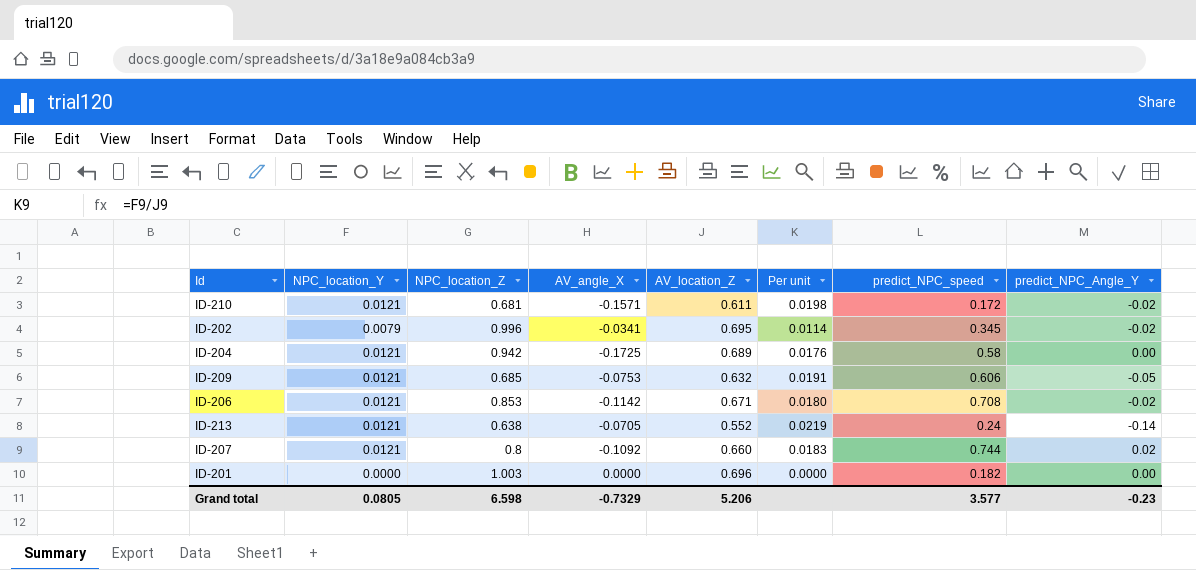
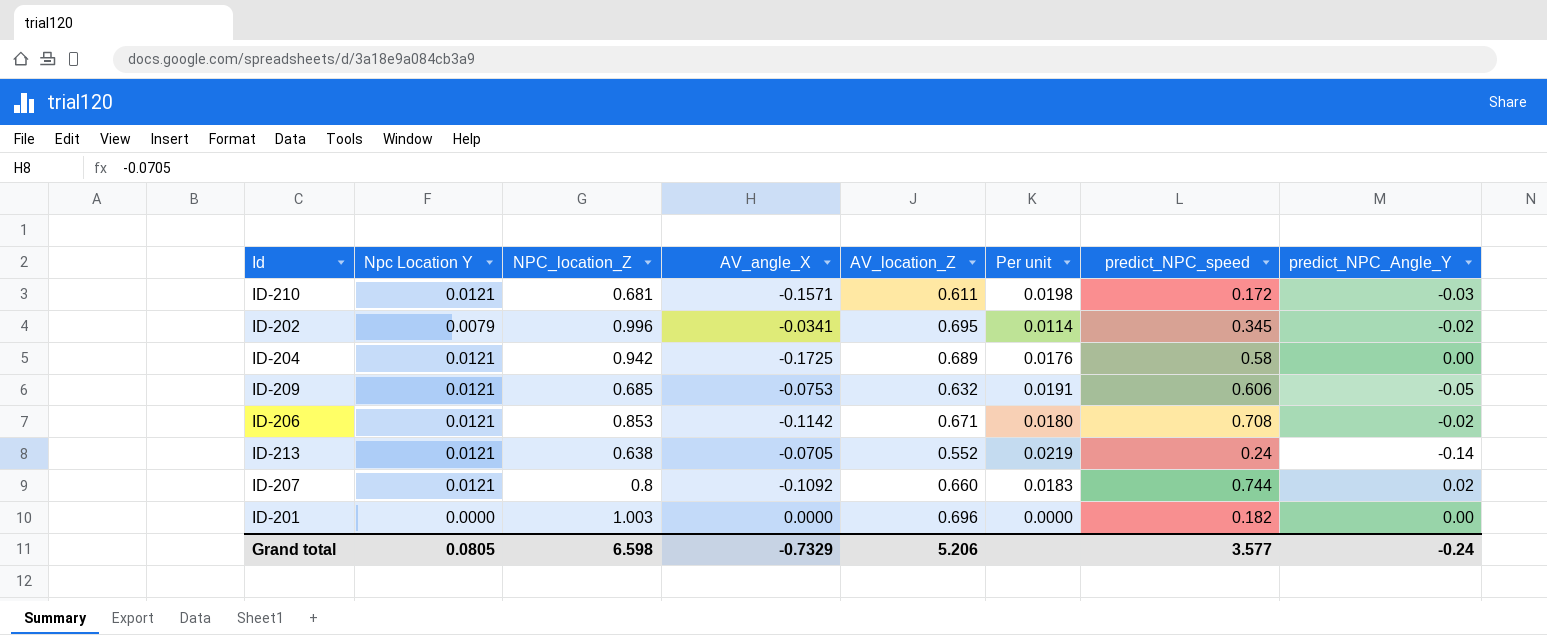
column name: NPC_location_Y -> Npc Location Y
ID-210 | predict_NPC_Angle_Y: -0.02 -> -0.03
Grand total | predict_NPC_Angle_Y: -0.23 -> -0.24

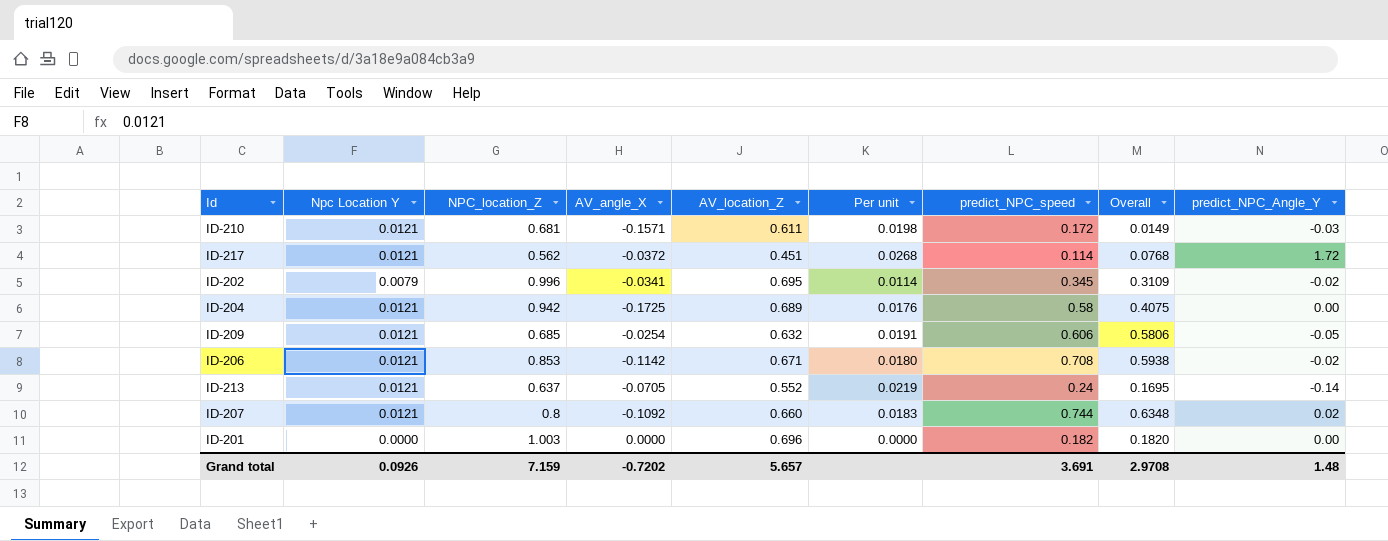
column Overall | formula: none -> [AV_angle_X] + [predict_NPC_speed]
row ID-217: none -> 0.0121 | 0.562 | -0.0372 | 0.451 | 0.0268 | 0.114 | 0.0768 | 1.72
ID-209 | AV_angle_X: -0.0753 -> -0.0254
ID-213 | NPC_location_Z: 0.638 -> 0.637
Grand total | Npc Location Y: 0.0805 -> 0.0926
Grand total | NPC_location_Z: 6.598 -> 7.159
Grand total | AV_angle_X: -0.7329 -> -0.7202
Grand total | AV_location_Z: 5.206 -> 5.657
Grand total | predict_NPC_speed: 3.577 -> 3.691
Grand total | predict_NPC_Angle_Y: -0.24 -> 1.48

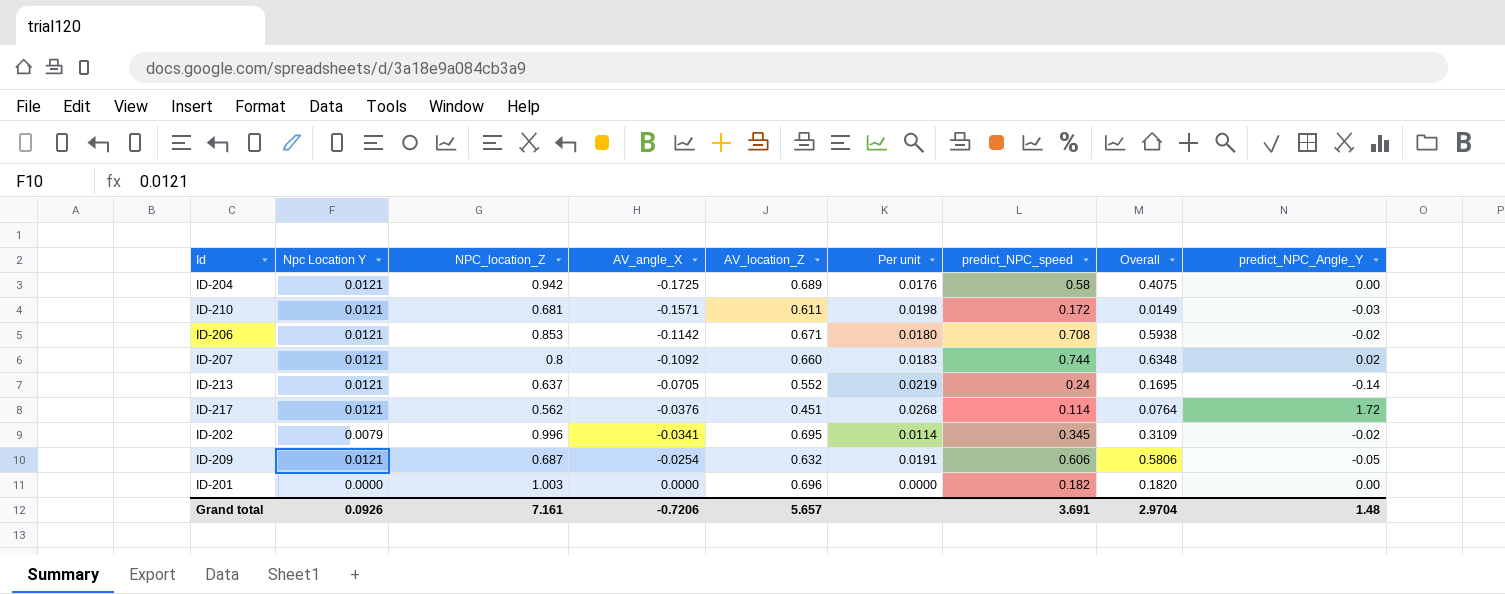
row order: none -> AV_angle_X ascending
ID-217 | AV_angle_X: -0.0372 -> -0.0376
ID-217 | Overall: 0.0768 -> 0.0764
ID-209 | NPC_location_Z: 0.685 -> 0.687
Grand total | NPC_location_Z: 7.159 -> 7.161
Grand total | AV_angle_X: -0.7202 -> -0.7206
Grand total | Overall: 2.9708 -> 2.9704

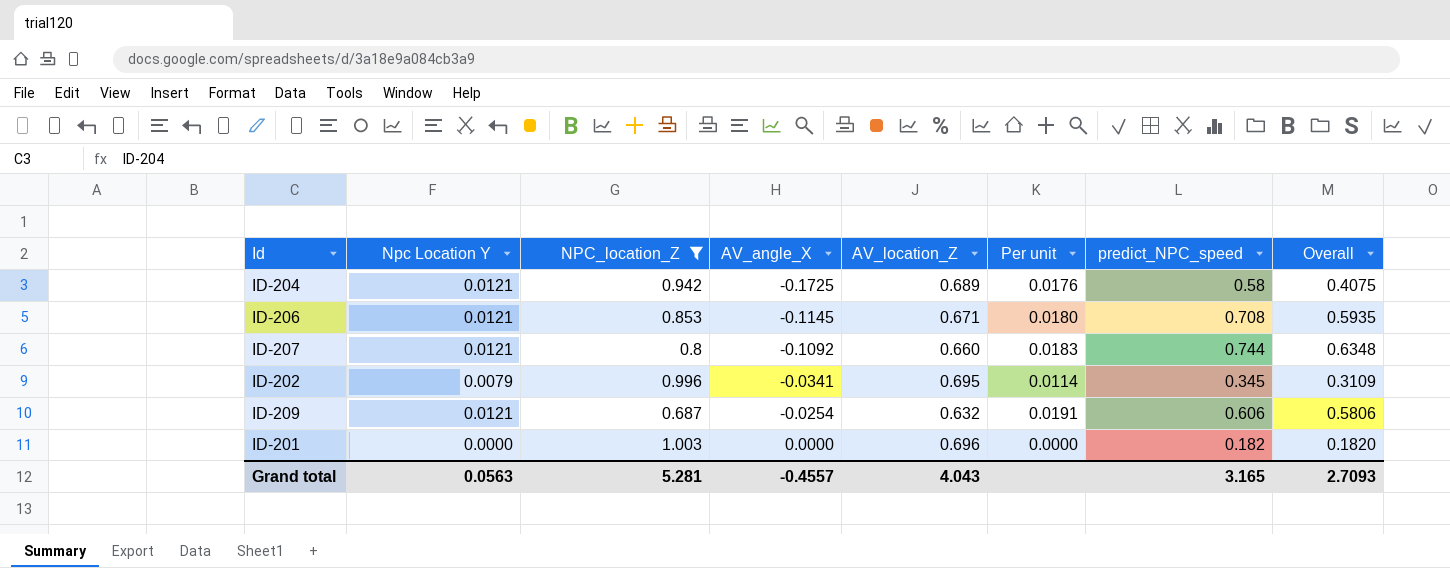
filter: none -> NPC_location_Z >= 0.687
column predict_NPC_Angle_Y | position: 9 -> none
ID-206 | AV_angle_X: -0.1142 -> -0.1145
ID-206 | Overall: 0.5938 -> 0.5935
Grand total | Npc Location Y: 0.0926 -> 0.0563
Grand total | NPC_location_Z: 7.161 -> 5.281
Grand total | AV_angle_X: -0.7206 -> -0.4557
Grand total | AV_location_Z: 5.657 -> 4.043
Grand total | predict_NPC_speed: 3.691 -> 3.165
Grand total | Overall: 2.9704 -> 2.7093

